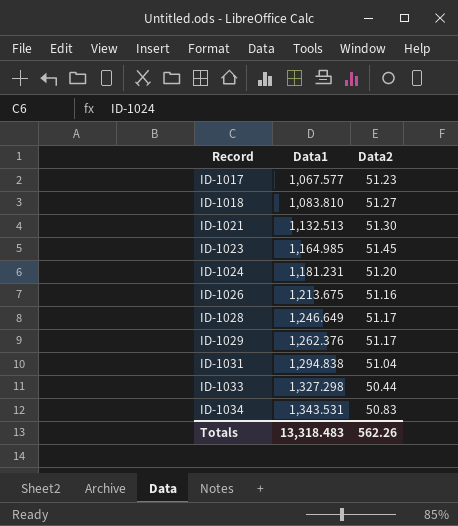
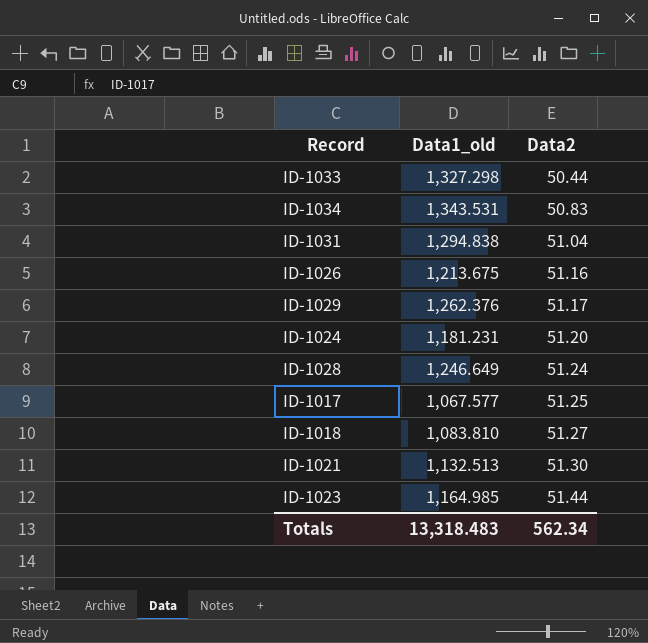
row order: Record ascending -> Data2 ascending
column name: Data1 -> Data1_old
ID-1028 | Data2: 51.17 -> 51.24
ID-1017 | Data2: 51.23 -> 51.25
ID-1023 | Data2: 51.45 -> 51.44
Totals | Data2: 562.26 -> 562.34

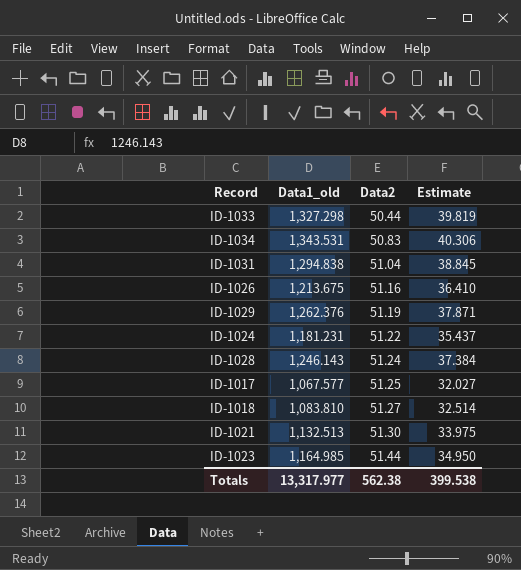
column Estimate | formula: none -> [Data1_old] * 0.03
ID-1029 | Data2: 51.17 -> 51.19
ID-1024 | Data2: 51.20 -> 51.22
ID-1028 | Data1_old: 1,246.649 -> 1,246.143
Totals | Data1_old: 13,318.483 -> 13,317.977
Totals | Data2: 562.34 -> 562.38

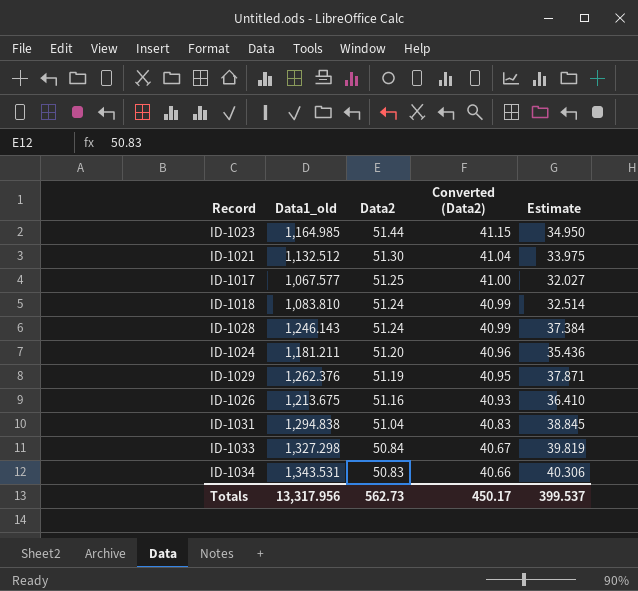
row order: Data2 ascending -> Data2 descending
column Converted (Data2) | formula: none -> [Data2] * 0.8
ID-1021 | Data1_old: 1,132.513 -> 1,132.512
ID-1018 | Data2: 51.27 -> 51.24
ID-1024 | Data1_old: 1,181.231 -> 1,181.211
ID-1024 | Data2: 51.22 -> 51.20
ID-1024 | Estimate: 35.437 -> 35.436
ID-1033 | Data2: 50.44 -> 50.84
Totals | Data1_old: 13,317.977 -> 13,317.956
Totals | Data2: 562.38 -> 562.73
Totals | Estimate: 399.538 -> 399.537

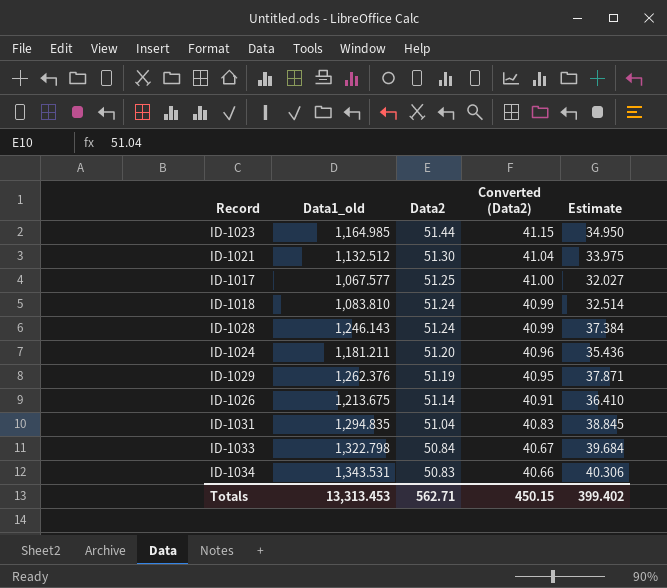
ID-1026 | Data2: 51.16 -> 51.14
ID-1026 | Converted (Data2): 40.93 -> 40.91
ID-1031 | Data1_old: 1,294.838 -> 1,294.835
ID-1033 | Data1_old: 1,327.298 -> 1,322.798
ID-1033 | Estimate: 39.819 -> 39.684
Totals | Data1_old: 13,317.956 -> 13,313.453
Totals | Data2: 562.73 -> 562.71
Totals | Converted (Data2): 450.17 -> 450.15
Totals | Estimate: 399.537 -> 399.402

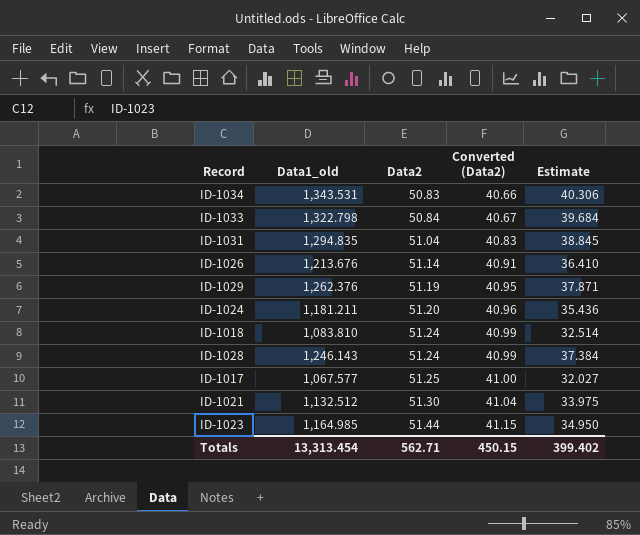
row order: Data2 descending -> Data2 ascending
ID-1026 | Data1_old: 1,213.675 -> 1,213.676
Totals | Data1_old: 13,313.453 -> 13,313.454

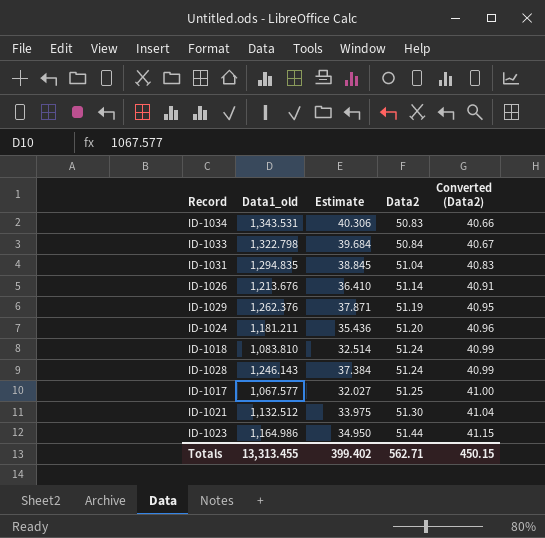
column Estimate | position: 5 -> 3
ID-1023 | Data1_old: 1,164.985 -> 1,164.986
Totals | Data1_old: 13,313.454 -> 13,313.455

